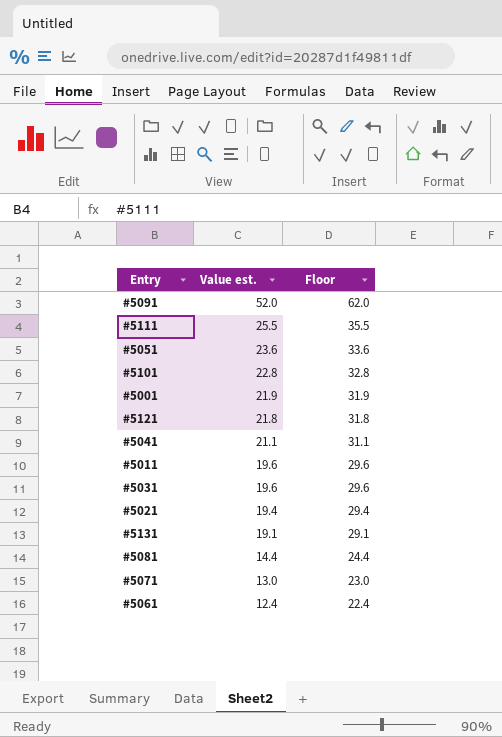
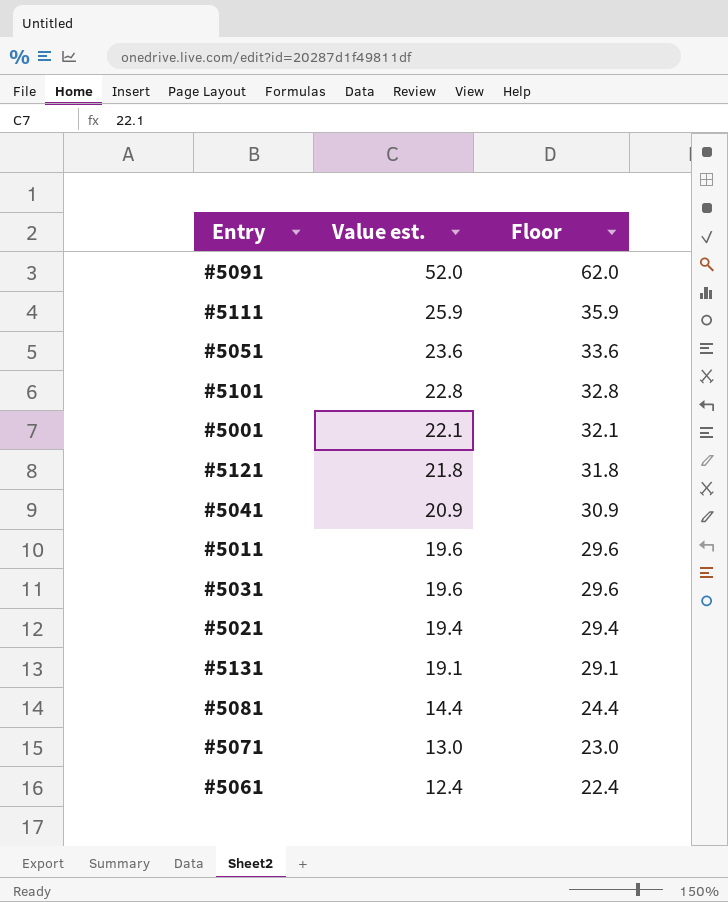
#5111 | Value est.: 25.5 -> 25.9
#5111 | Floor: 35.5 -> 35.9
#5001 | Value est.: 21.9 -> 22.1
#5001 | Floor: 31.9 -> 32.1
#5041 | Value est.: 21.1 -> 20.9
#5041 | Floor: 31.1 -> 30.9

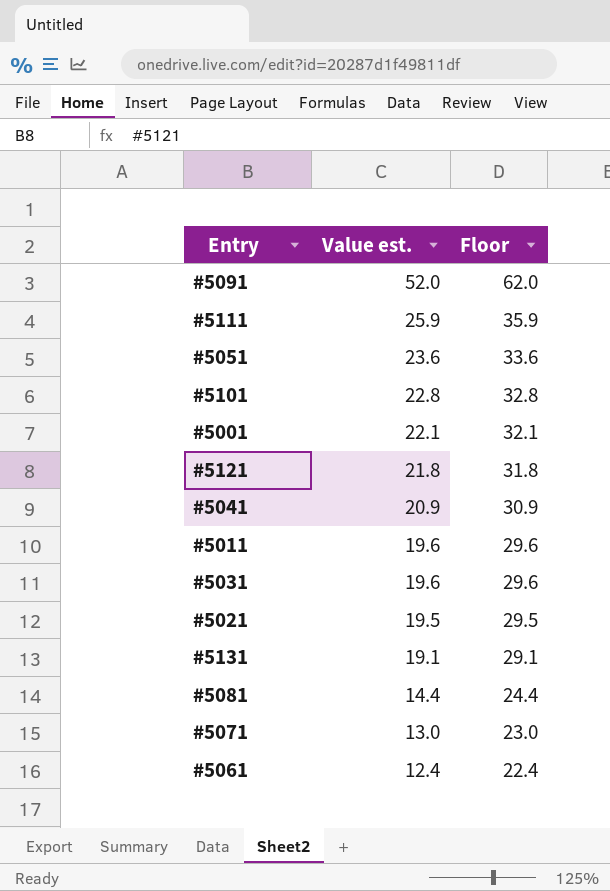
#5021 | Value est.: 19.4 -> 19.5
#5021 | Floor: 29.4 -> 29.5

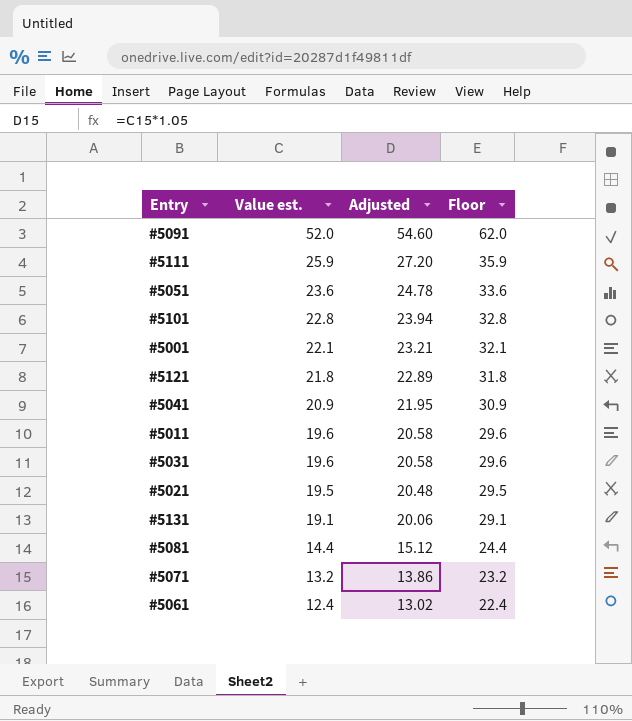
column Adjusted | formula: none -> [Value est.] * 1.05
#5071 | Value est.: 13.0 -> 13.2
#5071 | Floor: 23.0 -> 23.2

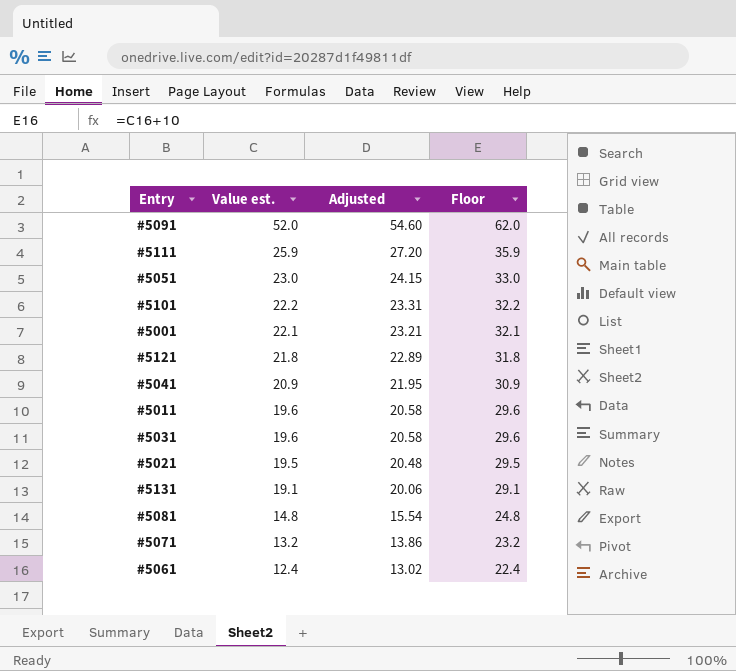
#5051 | Value est.: 23.6 -> 23.0
#5051 | Adjusted: 24.78 -> 24.15
#5051 | Floor: 33.6 -> 33.0
#5101 | Value est.: 22.8 -> 22.2
#5101 | Adjusted: 23.94 -> 23.31
#5101 | Floor: 32.8 -> 32.2
#5081 | Value est.: 14.4 -> 14.8
#5081 | Adjusted: 15.12 -> 15.54
#5081 | Floor: 24.4 -> 24.8

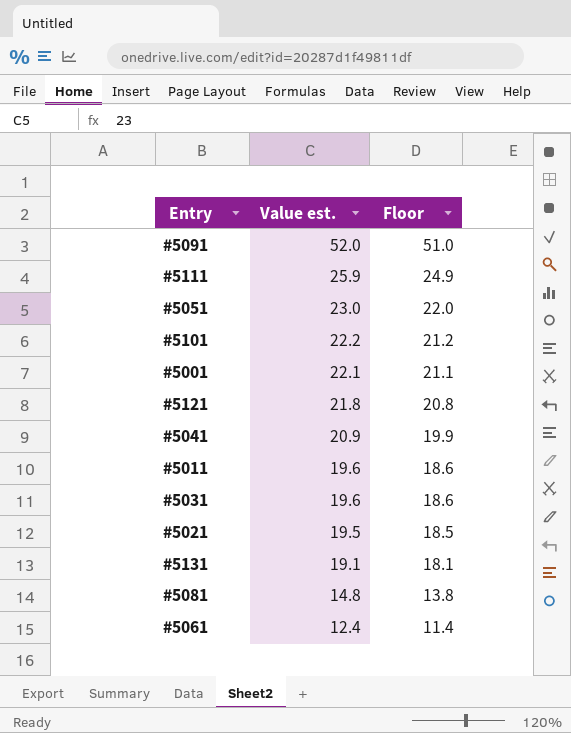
column Adjusted | formula: [Value est.] * 1.05 -> none
column Floor | formula: [Value est.] + 10 -> [Value est.] - 1
row #5071: 13.2 | 13.86 | 23.2 -> none

